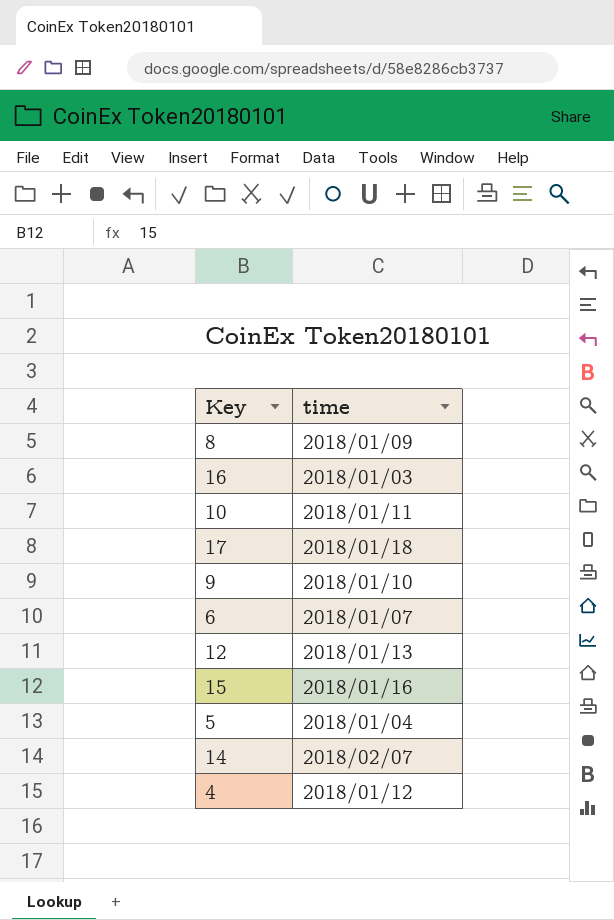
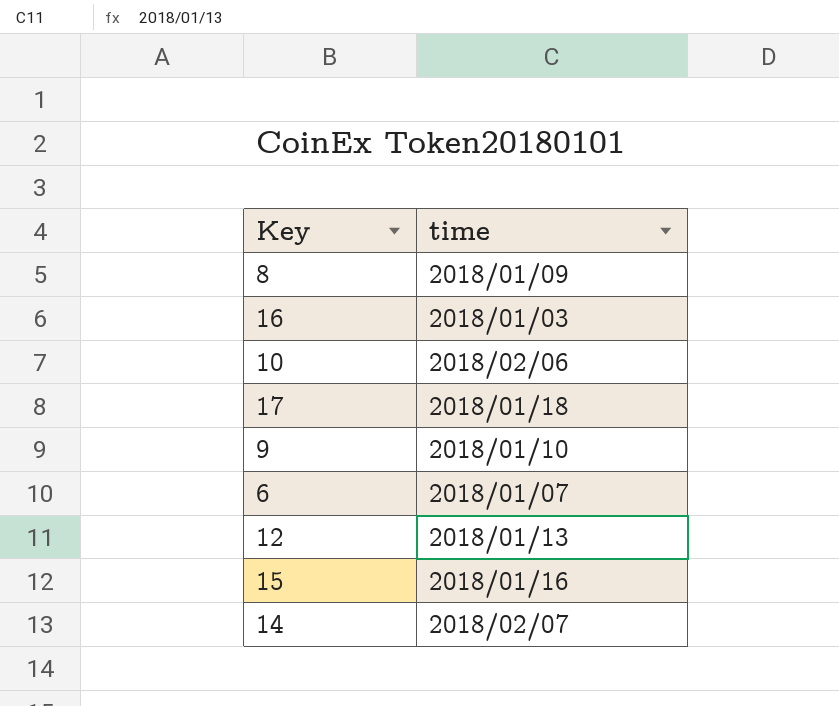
row 5: 2018/01/04 -> none
row 4: 2018/01/12 -> none
10 | time: 2018/01/11 -> 2018/02/06

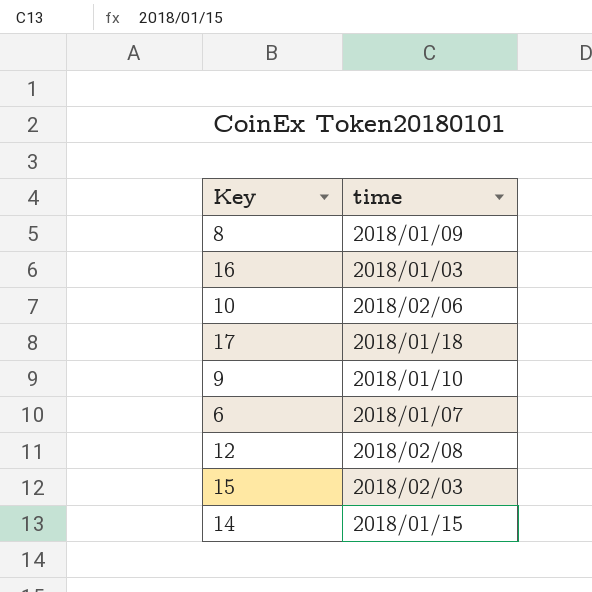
12 | time: 2018/01/13 -> 2018/02/08
15 | time: 2018/01/16 -> 2018/02/03
14 | time: 2018/02/07 -> 2018/01/15

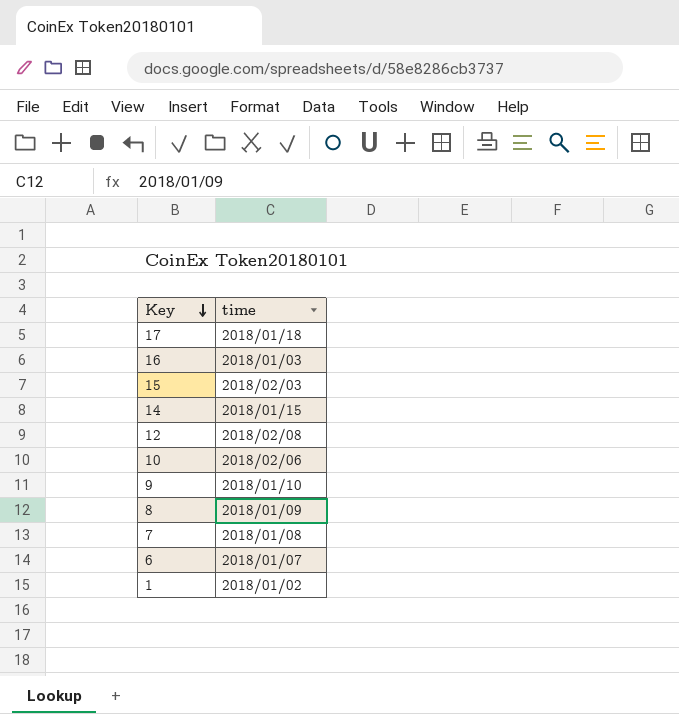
row order: none -> Key descending
row 7: none -> 2018/01/08
row 1: none -> 2018/01/02

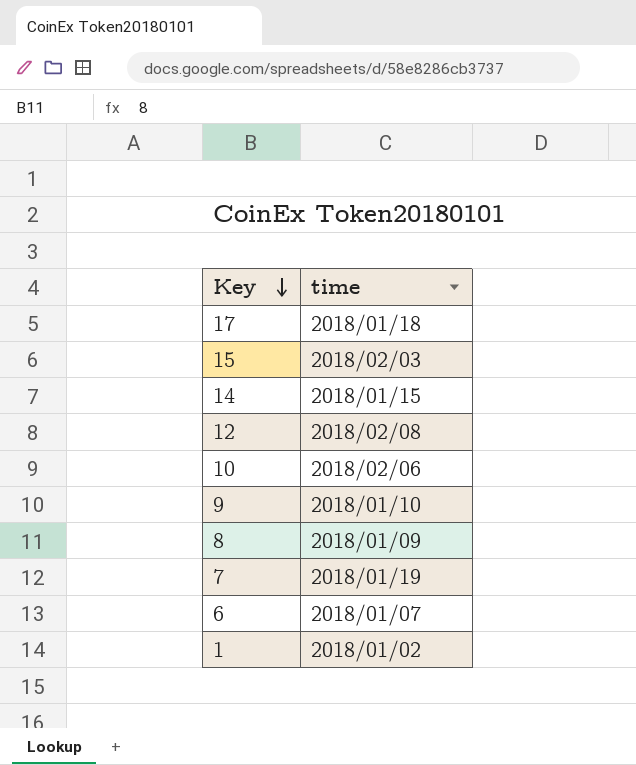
row 16: 2018/01/03 -> none
7 | time: 2018/01/08 -> 2018/01/19

